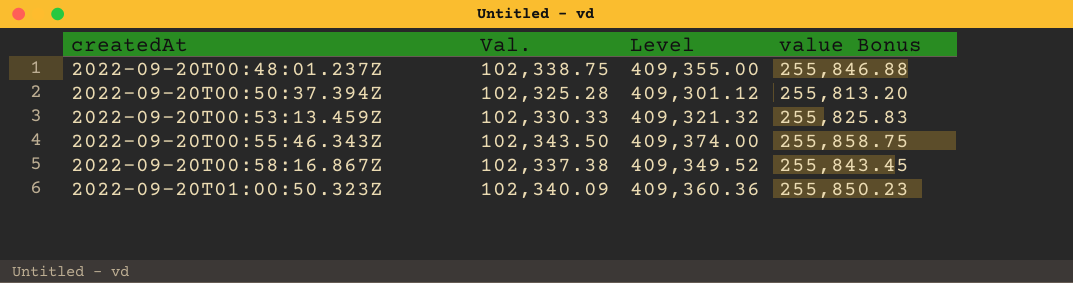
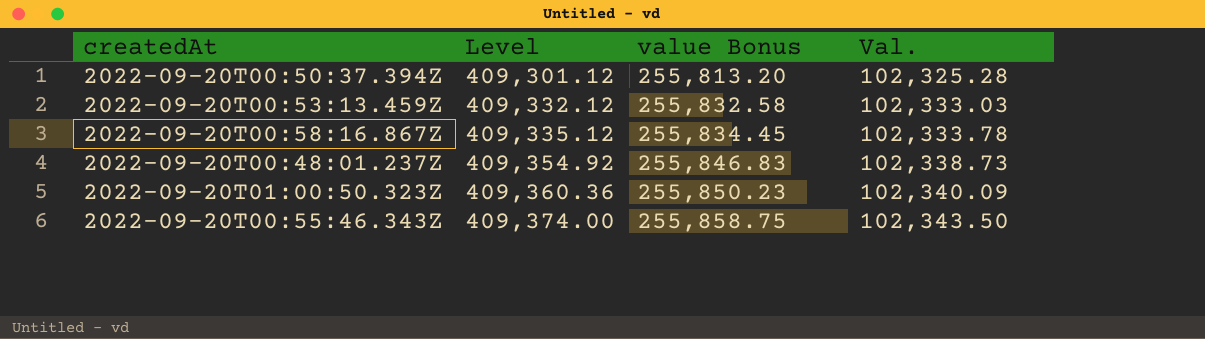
row order: createdAt ascending -> Level ascending
column Val. | position: 2 -> 4
2022-09-20T00:53:13.459Z | Level: 409,321.32 -> 409,332.12
2022-09-20T00:53:13.459Z | value Bonus: 255,825.83 -> 255,832.58
2022-09-20T00:53:13.459Z | Val.: 102,330.33 -> 102,333.03
2022-09-20T00:58:16.867Z | Level: 409,349.52 -> 409,335.12
2022-09-20T00:58:16.867Z | value Bonus: 255,843.45 -> 255,834.45
2022-09-20T00:58:16.867Z | Val.: 102,337.38 -> 102,333.78
2022-09-20T00:48:01.237Z | Level: 409,355.00 -> 409,354.92
2022-09-20T00:48:01.237Z | value Bonus: 255,846.88 -> 255,846.83
2022-09-20T00:48:01.237Z | Val.: 102,338.75 -> 102,338.73

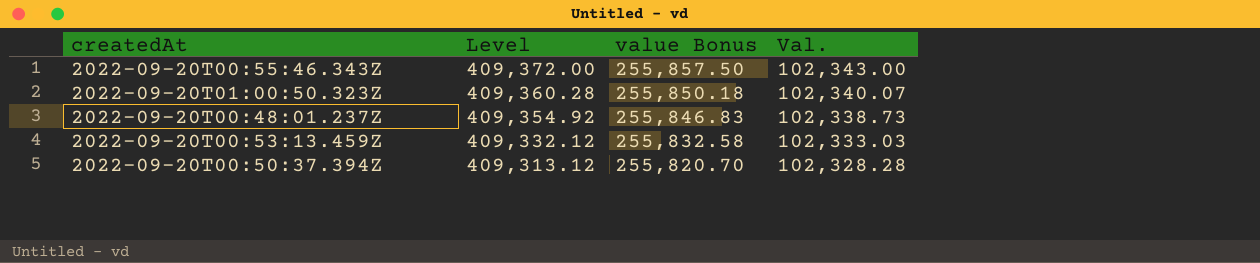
row order: Level ascending -> Level descending
row 2022-09-20T00:58:16.867Z: 409,335.12 | 255,834.45 | 102,333.78 -> none
2022-09-20T00:55:46.343Z | Level: 409,374.00 -> 409,372.00
2022-09-20T00:55:46.343Z | value Bonus: 255,858.75 -> 255,857.50
2022-09-20T00:55:46.343Z | Val.: 102,343.50 -> 102,343.00
2022-09-20T01:00:50.323Z | Level: 409,360.36 -> 409,360.28
2022-09-20T01:00:50.323Z | value Bonus: 255,850.23 -> 255,850.18
2022-09-20T01:00:50.323Z | Val.: 102,340.09 -> 102,340.07
2022-09-20T00:50:37.394Z | Level: 409,301.12 -> 409,313.12
2022-09-20T00:50:37.394Z | value Bonus: 255,813.20 -> 255,820.70
2022-09-20T00:50:37.394Z | Val.: 102,325.28 -> 102,328.28

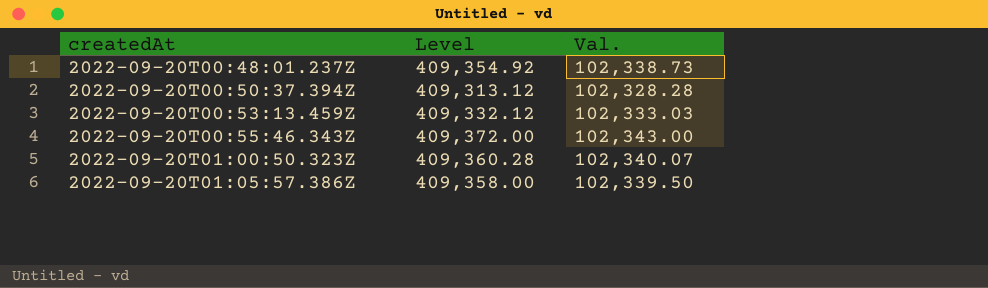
row order: Level descending -> createdAt ascending
column value Bonus | formula: [Val.] * 2.5 -> none
row 2022-09-20T01:05:57.386Z: none -> 409,358.00 | 102,339.50

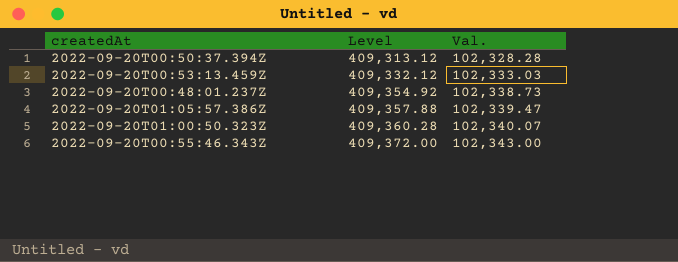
row order: createdAt ascending -> Level ascending
2022-09-20T01:05:57.386Z | Level: 409,358.00 -> 409,357.88
2022-09-20T01:05:57.386Z | Val.: 102,339.50 -> 102,339.47

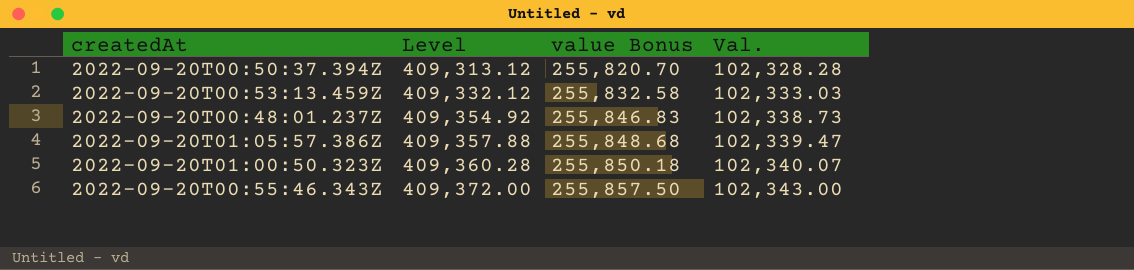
column value Bonus | formula: none -> [Val.] * 2.5

